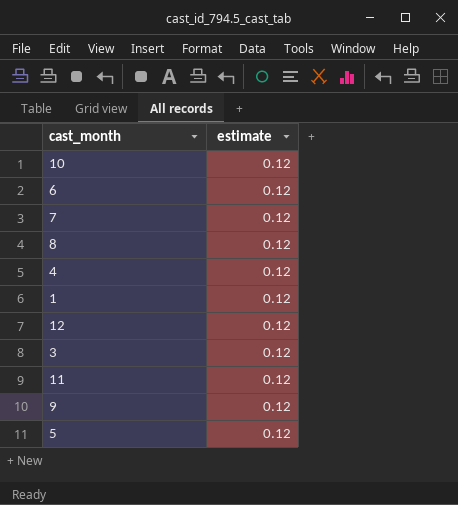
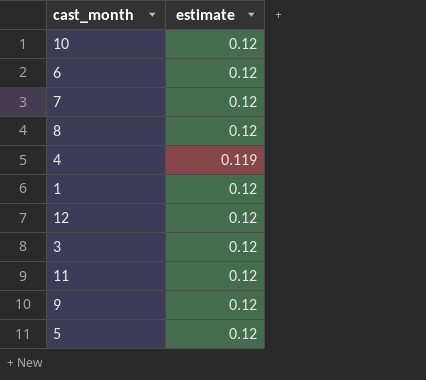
4 | estimate: 0.12 -> 0.119

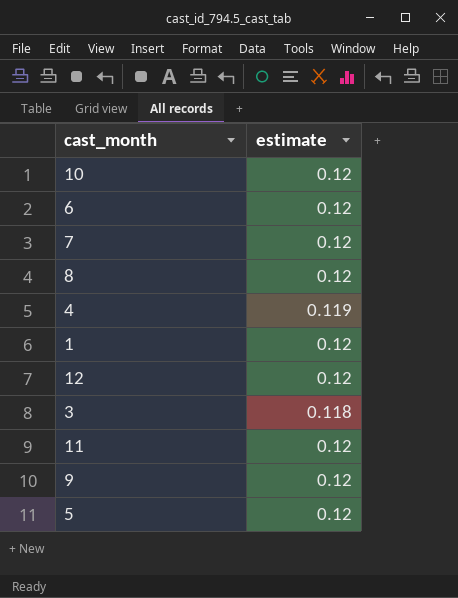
3 | estimate: 0.12 -> 0.118

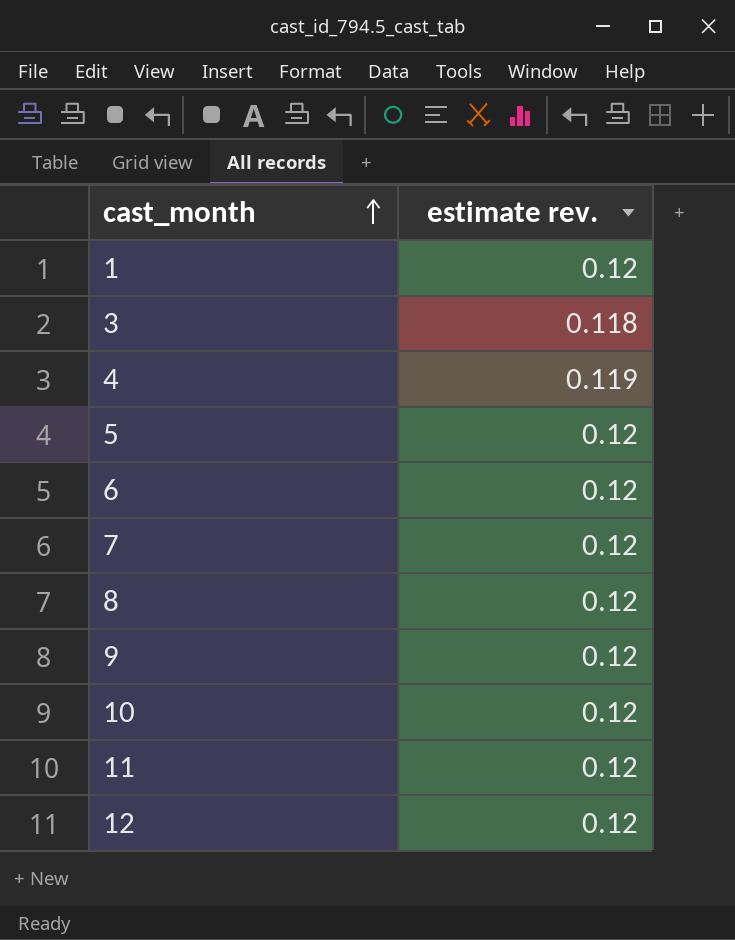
row order: none -> cast_month ascending
column name: estimate -> estimate rev.

